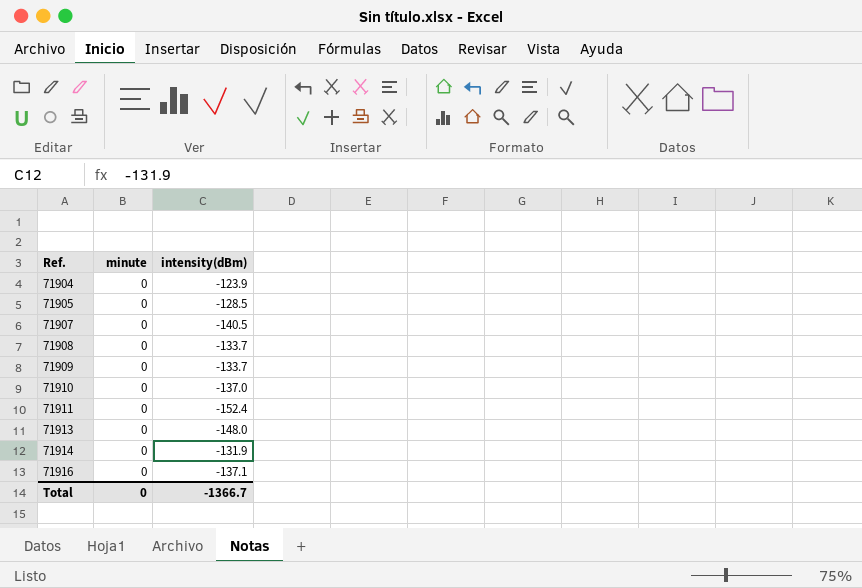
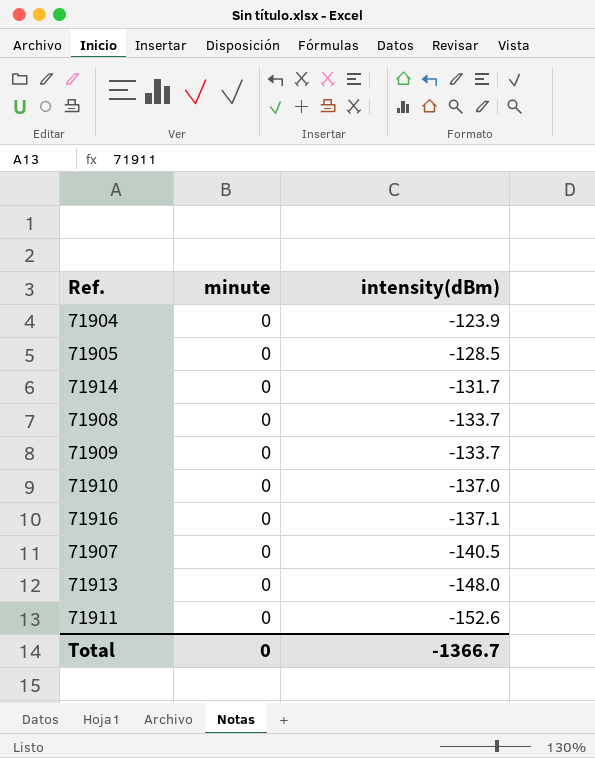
row order: Ref. ascending -> intensity(dBm) descending
71914 | intensity(dBm): -131.9 -> -131.7
71911 | intensity(dBm): -152.4 -> -152.6

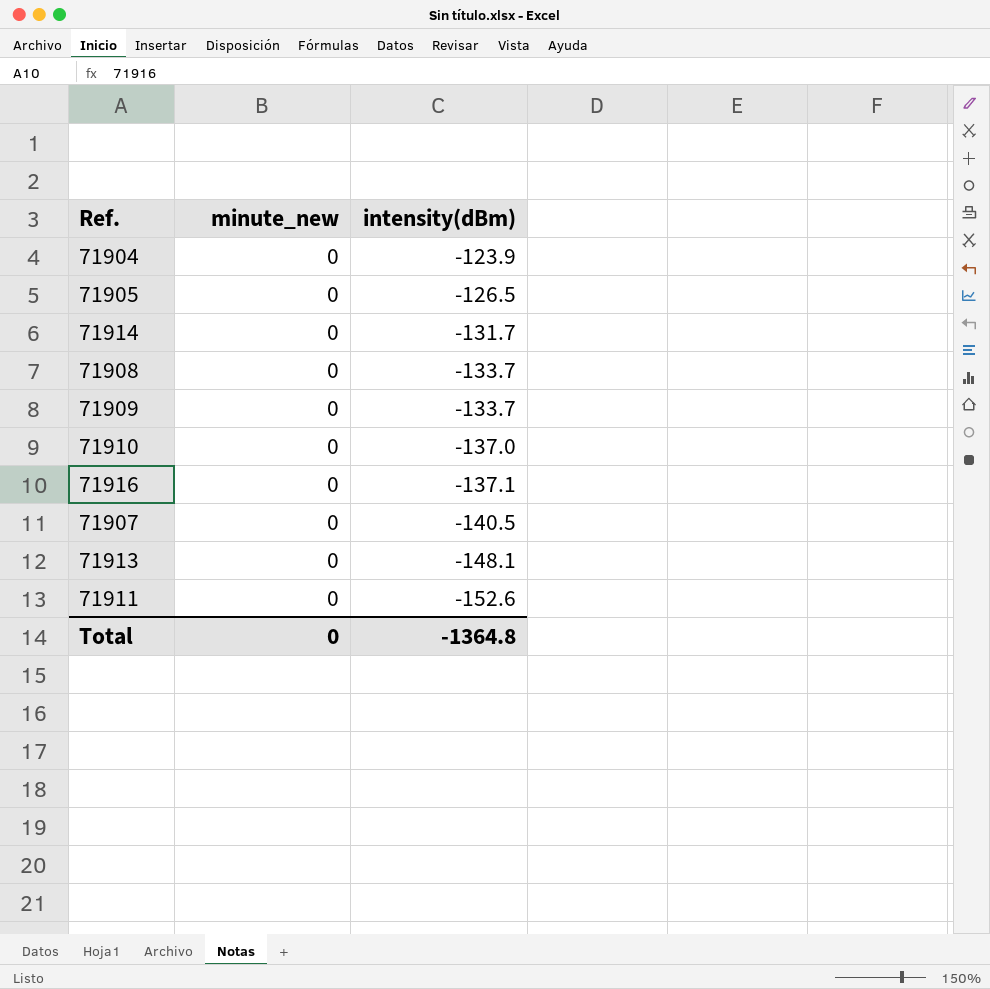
column name: minute -> minute_new
71905 | intensity(dBm): -128.5 -> -126.5
71913 | intensity(dBm): -148.0 -> -148.1
Total | intensity(dBm): -1366.7 -> -1364.8

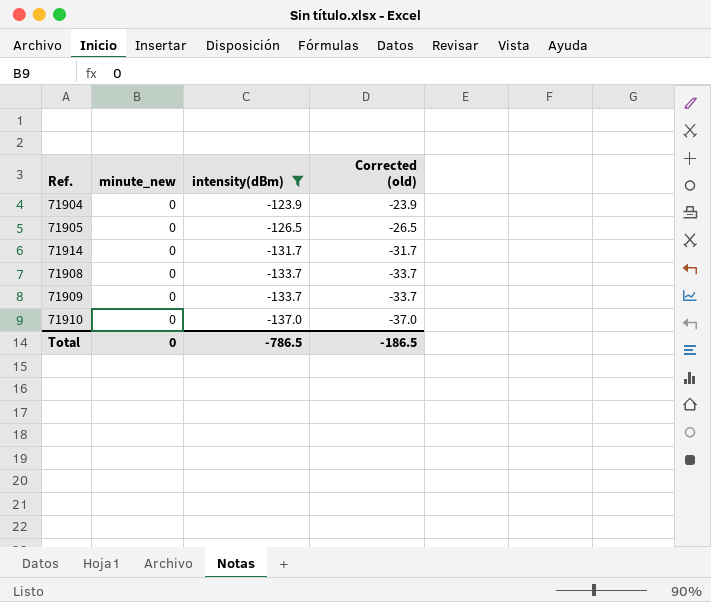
filter: none -> intensity(dBm) >= -137.0
column Corrected (old) | formula: none -> [intensity(dBm)] + 100
Total | intensity(dBm): -1364.8 -> -786.5

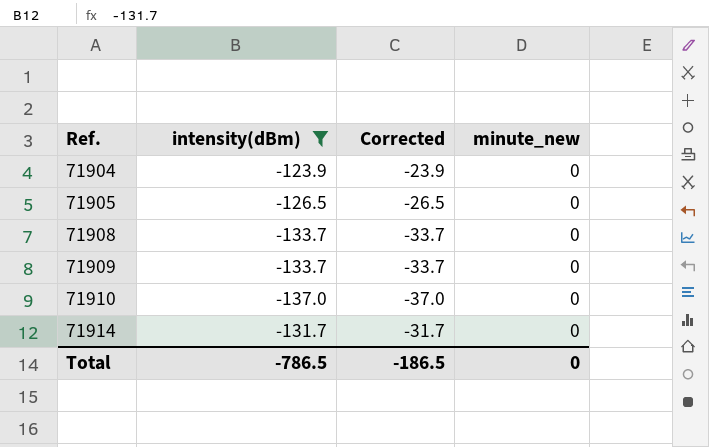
row order: intensity(dBm) descending -> Ref. ascending
column name: Corrected (old) -> Corrected
column minute_new | position: 2 -> 4

